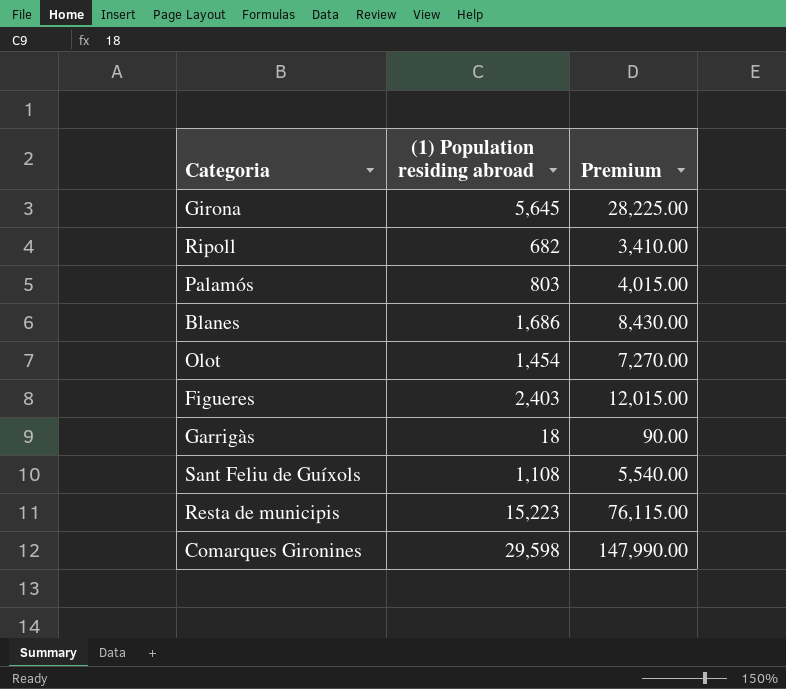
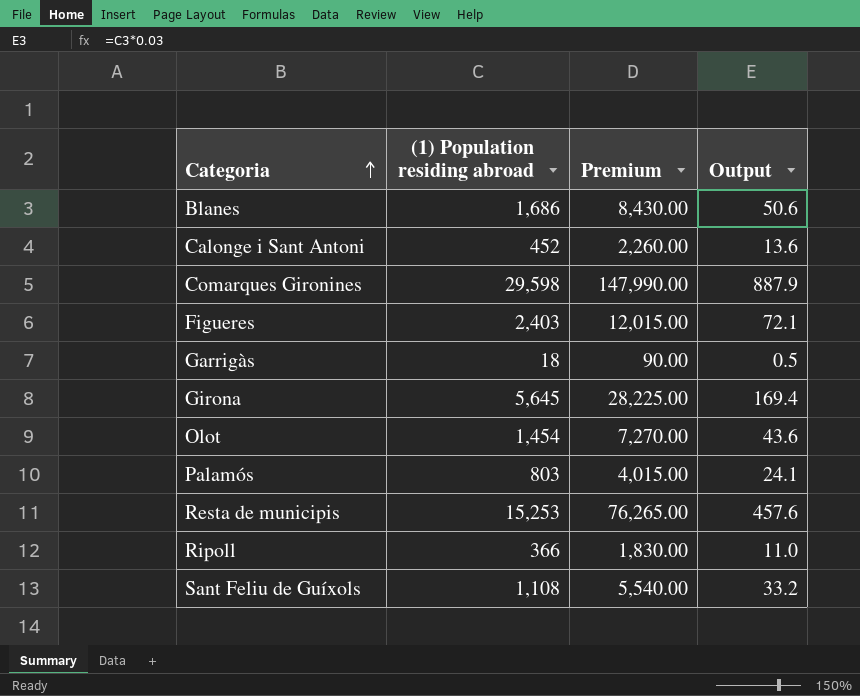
row order: none -> Categoria ascending
column Output | formula: none -> [(1) Population residing abroad] * 0.03
row Calonge i Sant Antoni: none -> 452 | 2,260.00 | 13.6
Resta de municipis | (1) Population residing abroad: 15,223 -> 15,253
Resta de municipis | Premium: 76,115.00 -> 76,265.00
Ripoll | (1) Population residing abroad: 682 -> 366
Ripoll | Premium: 3,410.00 -> 1,830.00

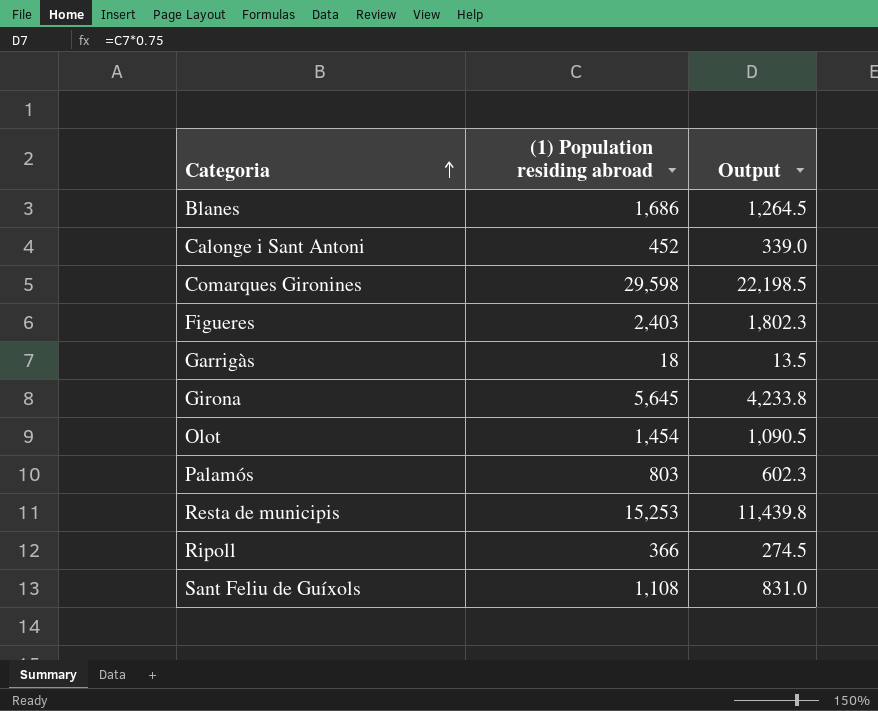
column Premium | formula: [(1) Population residing abroad] * 5 -> none
column Output | formula: [(1) Population residing abroad] * 0.03 -> [(1) Population residing abroad] * 0.75

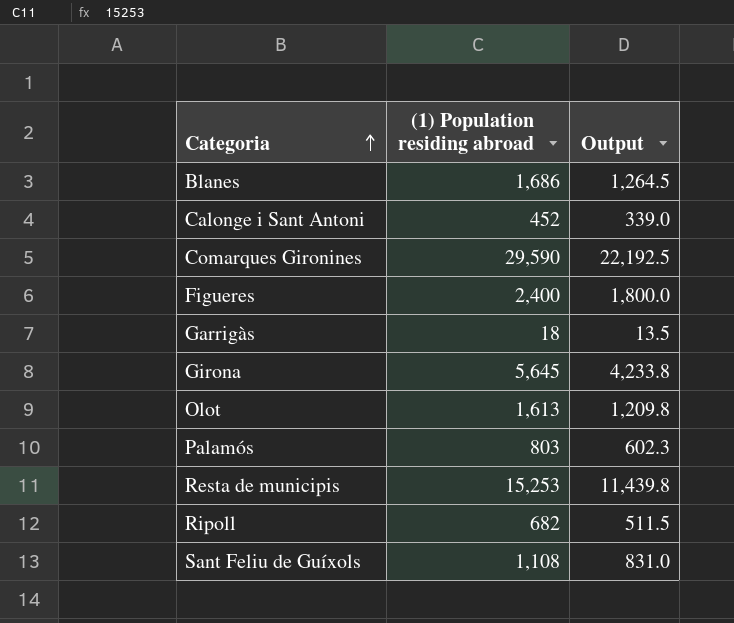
Comarques Gironines | (1) Population residing abroad: 29,598 -> 29,590
Comarques Gironines | Output: 22,198.5 -> 22,192.5
Figueres | (1) Population residing abroad: 2,403 -> 2,400
Figueres | Output: 1,802.3 -> 1,800.0
Olot | (1) Population residing abroad: 1,454 -> 1,613
Olot | Output: 1,090.5 -> 1,209.8
Ripoll | (1) Population residing abroad: 366 -> 682
Ripoll | Output: 274.5 -> 511.5

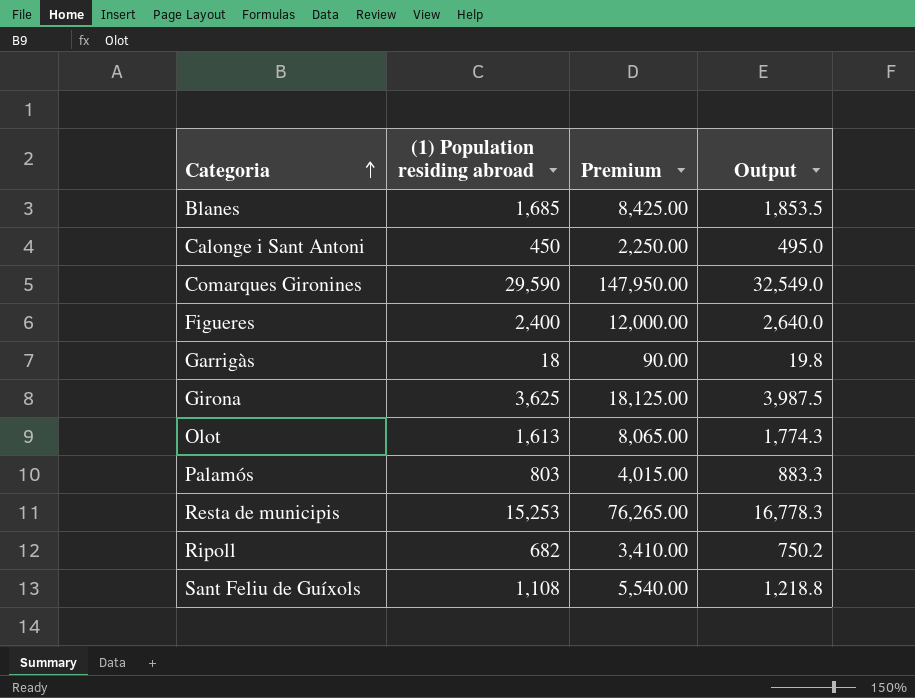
column Premium | formula: none -> [(1) Population residing abroad] * 5
column Output | formula: [(1) Population residing abroad] * 0.75 -> [(1) Population residing abroad] * 1.1
Blanes | (1) Population residing abroad: 1,686 -> 1,685
Calonge i Sant Antoni | (1) Population residing abroad: 452 -> 450
Girona | (1) Population residing abroad: 5,645 -> 3,625

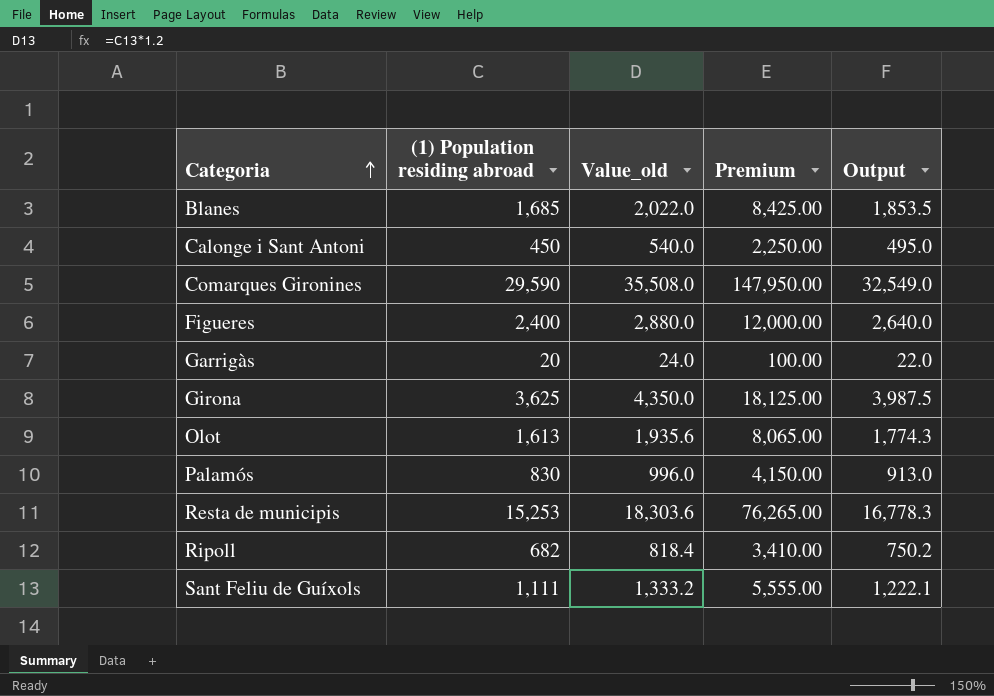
column Value_old | formula: none -> [(1) Population residing abroad] * 1.2
Garrigàs | (1) Population residing abroad: 18 -> 20
Garrigàs | Premium: 90.00 -> 100.00
Garrigàs | Output: 19.8 -> 22.0
Palamós | (1) Population residing abroad: 803 -> 830
Palamós | Premium: 4,015.00 -> 4,150.00
Palamós | Output: 883.3 -> 913.0
Sant Feliu de Guíxols | (1) Population residing abroad: 1,108 -> 1,111
Sant Feliu de Guíxols | Premium: 5,540.00 -> 5,555.00
Sant Feliu de Guíxols | Output: 1,218.8 -> 1,222.1

